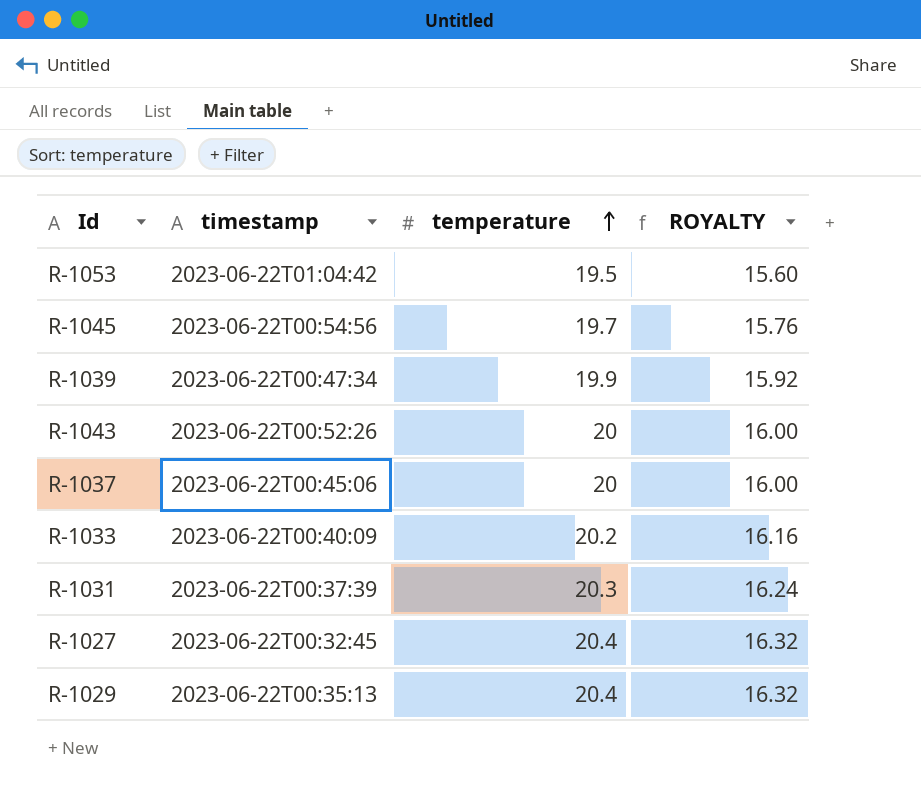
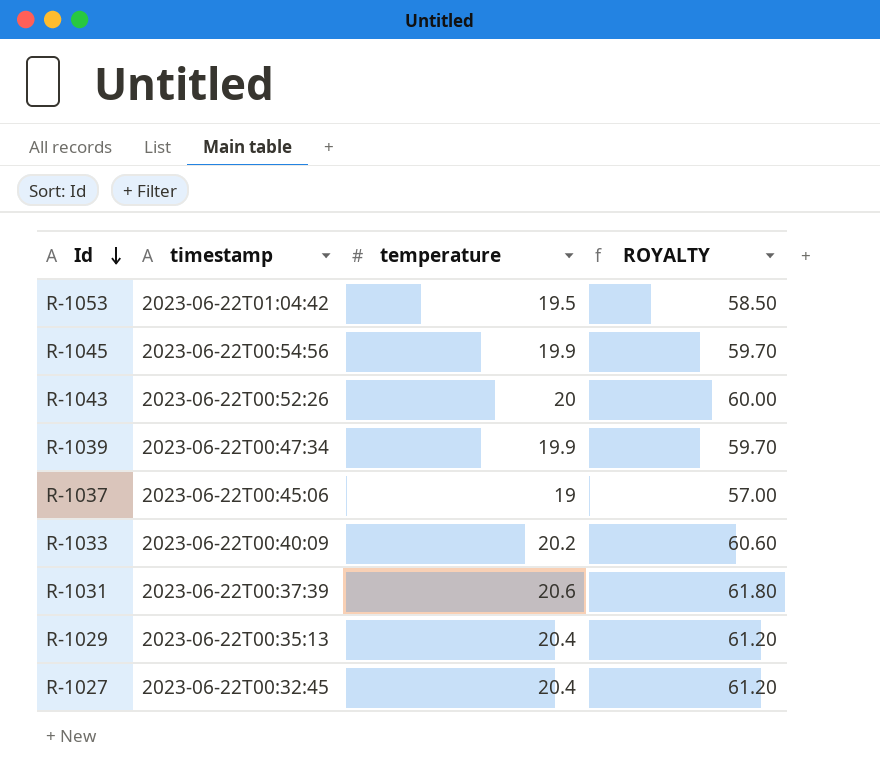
row order: temperature ascending -> Id descending
column ROYALTY | formula: [temperature] * 0.8 -> [temperature] * 3
R-1045 | temperature: 19.7 -> 19.9
R-1037 | temperature: 20 -> 19
R-1031 | temperature: 20.3 -> 20.6

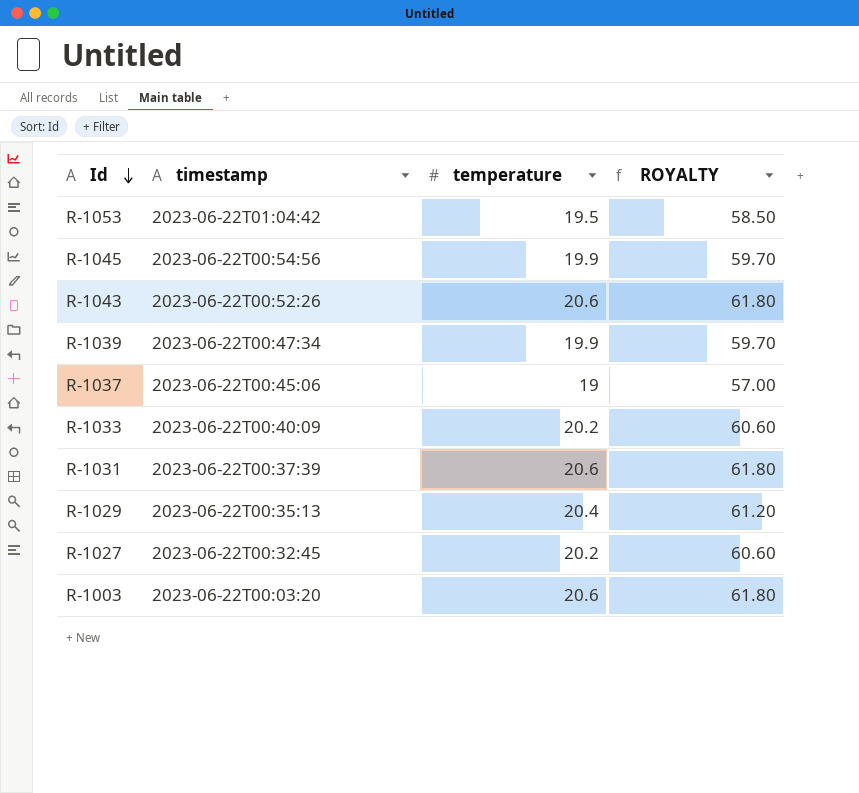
R-1043 | temperature: 20 -> 20.6
R-1043 | ROYALTY: 60.00 -> 61.80
R-1027 | temperature: 20.4 -> 20.2
R-1027 | ROYALTY: 61.20 -> 60.60
row R-1003: none -> 2023-06-22T00:03:20 | 20.6 | 61.80

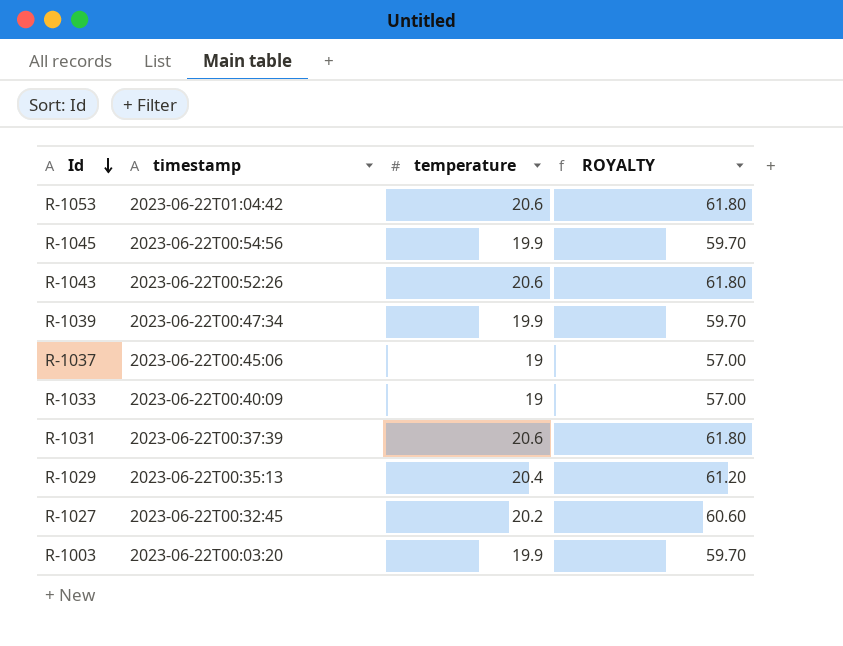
R-1053 | temperature: 19.5 -> 20.6
R-1053 | ROYALTY: 58.50 -> 61.80
R-1033 | temperature: 20.2 -> 19
R-1033 | ROYALTY: 60.60 -> 57.00
R-1003 | temperature: 20.6 -> 19.9
R-1003 | ROYALTY: 61.80 -> 59.70

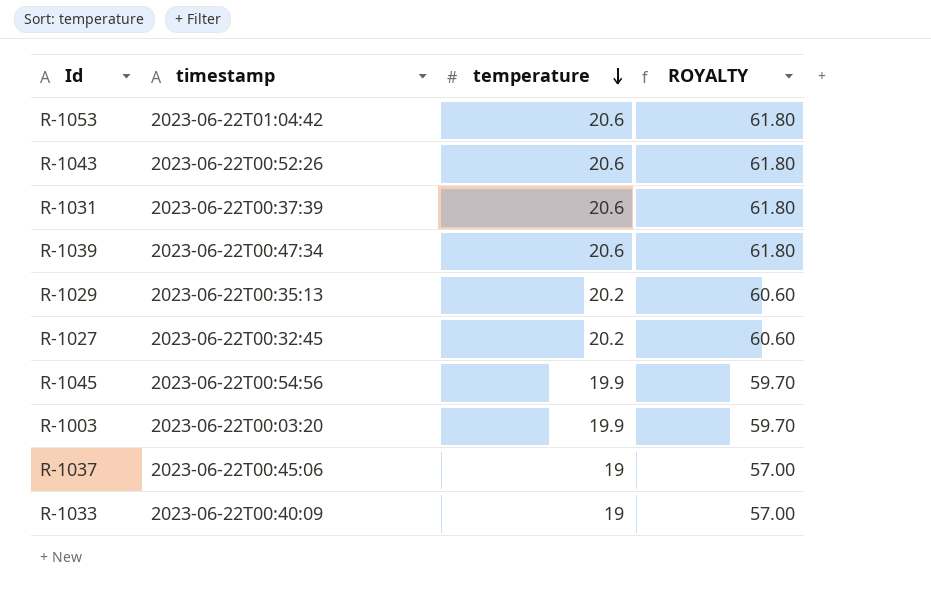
row order: Id descending -> temperature descending
R-1039 | temperature: 19.9 -> 20.6
R-1039 | ROYALTY: 59.70 -> 61.80
R-1029 | temperature: 20.4 -> 20.2
R-1029 | ROYALTY: 61.20 -> 60.60

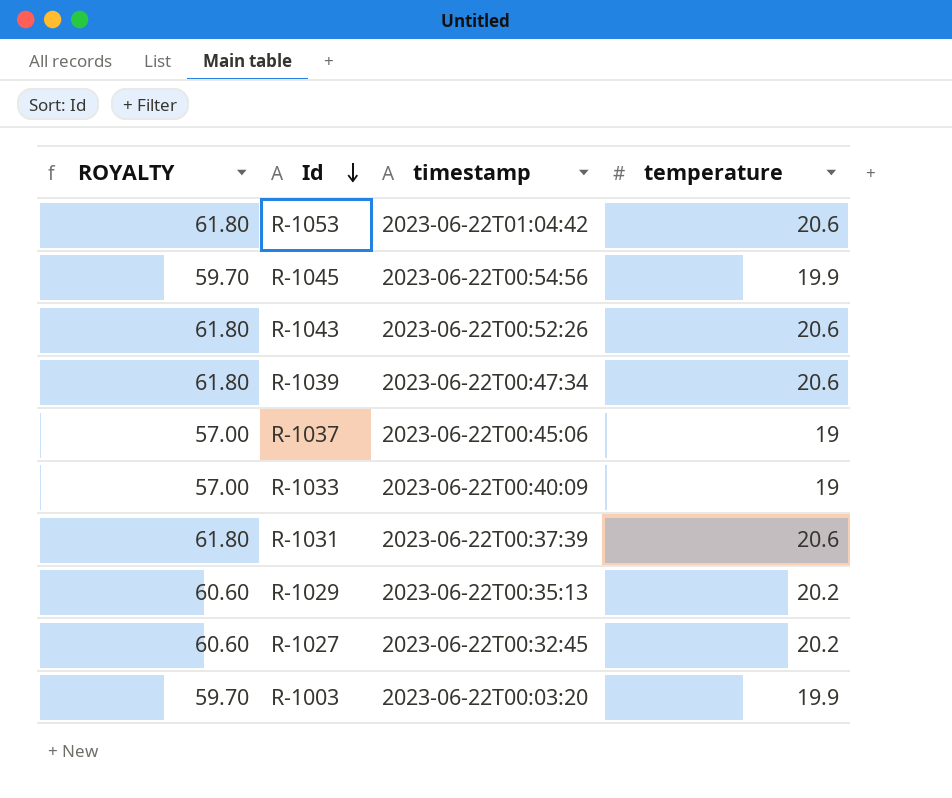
row order: temperature descending -> Id descending
column ROYALTY | position: 4 -> 1

